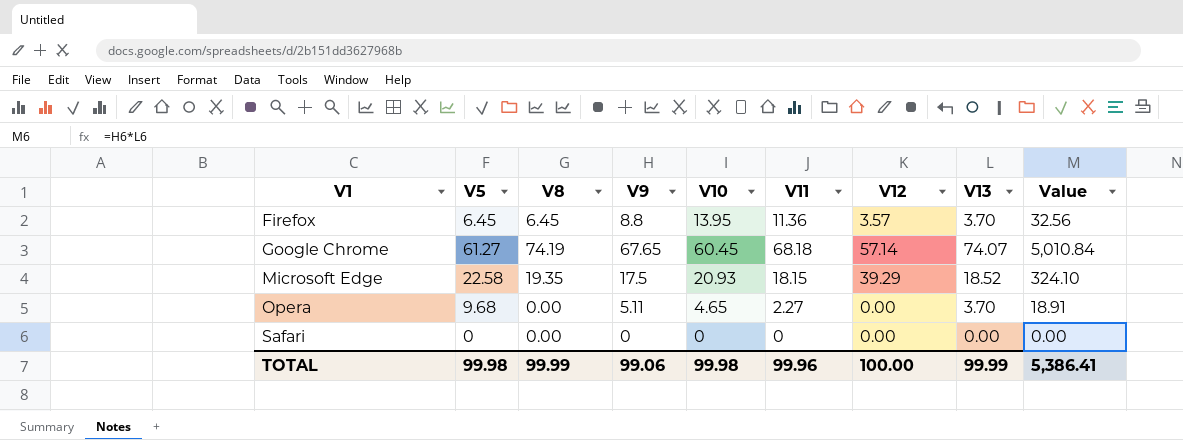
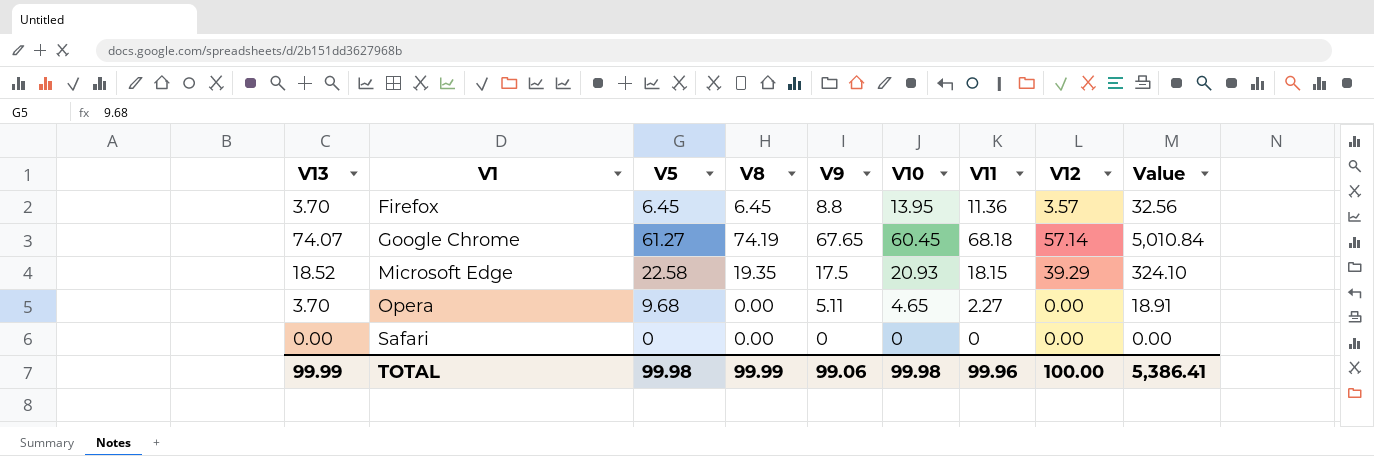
column V13 | position: 8 -> 1

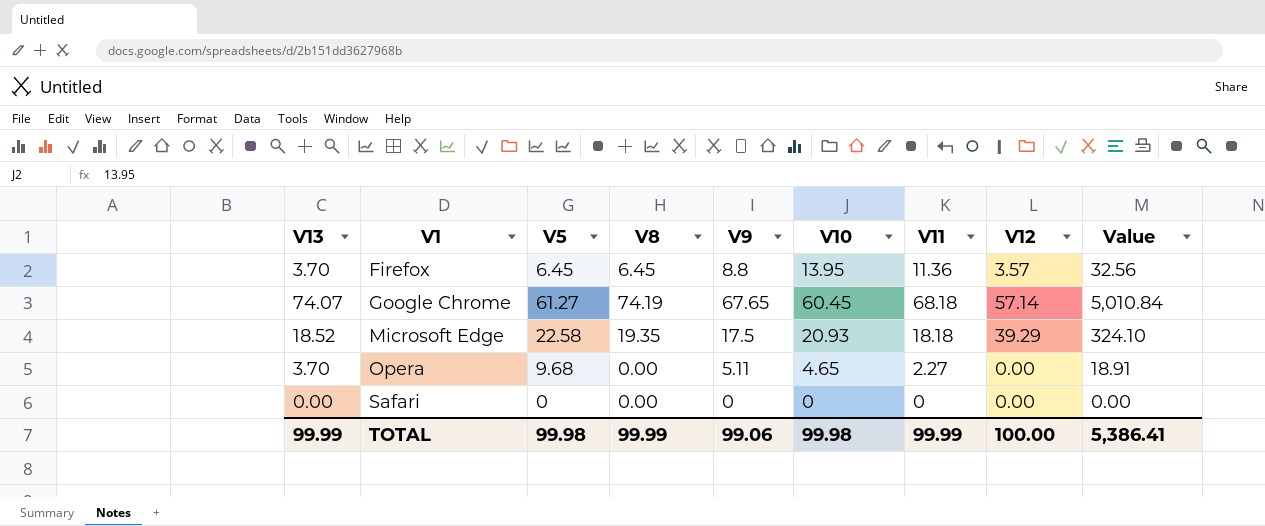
Microsoft Edge | V11: 18.15 -> 18.18
TOTAL | V11: 99.96 -> 99.99

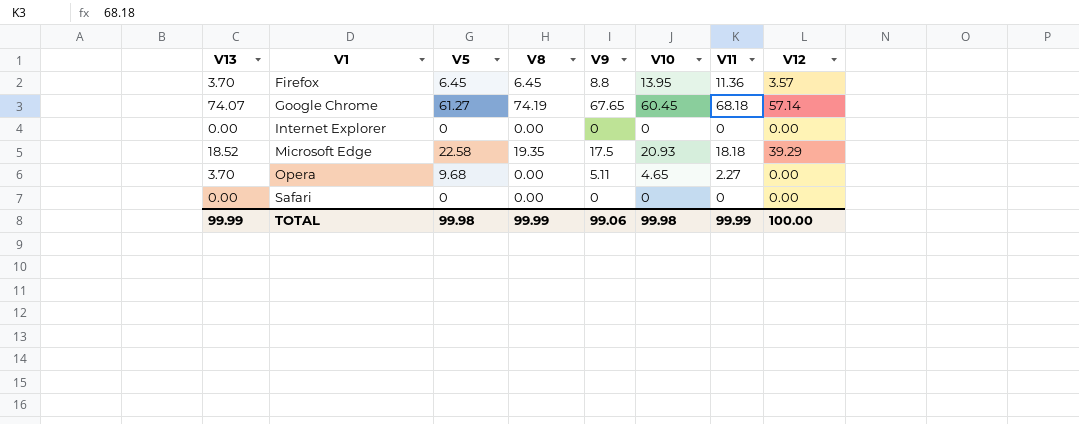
column Value | formula: [V13] * [V9] -> none
row Internet Explorer: none -> 0.00 | 0 | 0.00 | 0 | 0 | 0 | 0.00

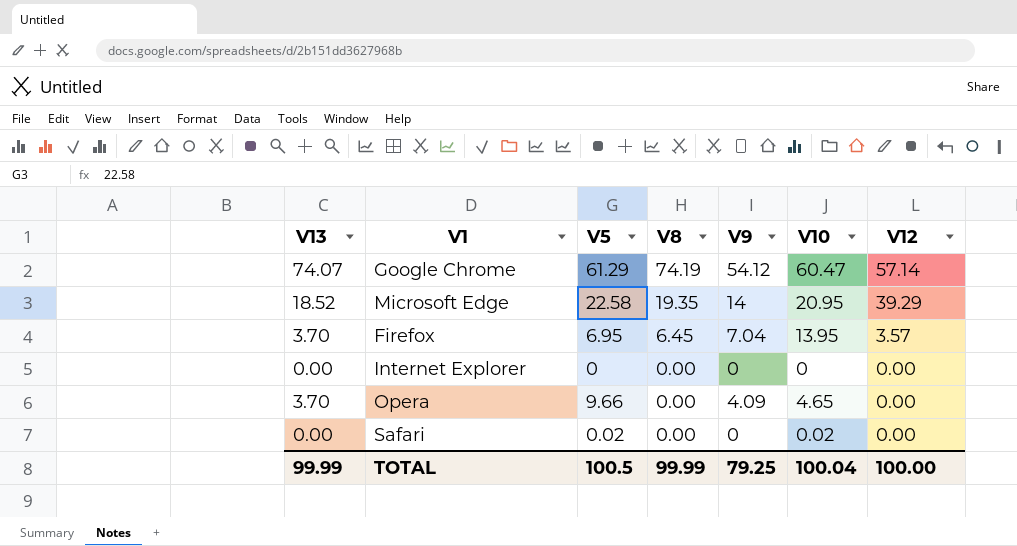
row order: V1 ascending -> V8 descending
column V11 | position: 7 -> none
Google Chrome | V5: 61.27 -> 61.29
Google Chrome | V9: 67.65 -> 54.12
Google Chrome | V10: 60.45 -> 60.47
Microsoft Edge | V9: 17.5 -> 14
Microsoft Edge | V10: 20.93 -> 20.95
Firefox | V5: 6.45 -> 6.95
Firefox | V9: 8.8 -> 7.04
Opera | V5: 9.68 -> 9.66
Opera | V9: 5.11 -> 4.09
Safari | V5: 0 -> 0.02
Safari | V10: 0 -> 0.02
TOTAL | V5: 99.98 -> 100.5
TOTAL | V9: 99.06 -> 79.25
TOTAL | V10: 99.98 -> 100.04

